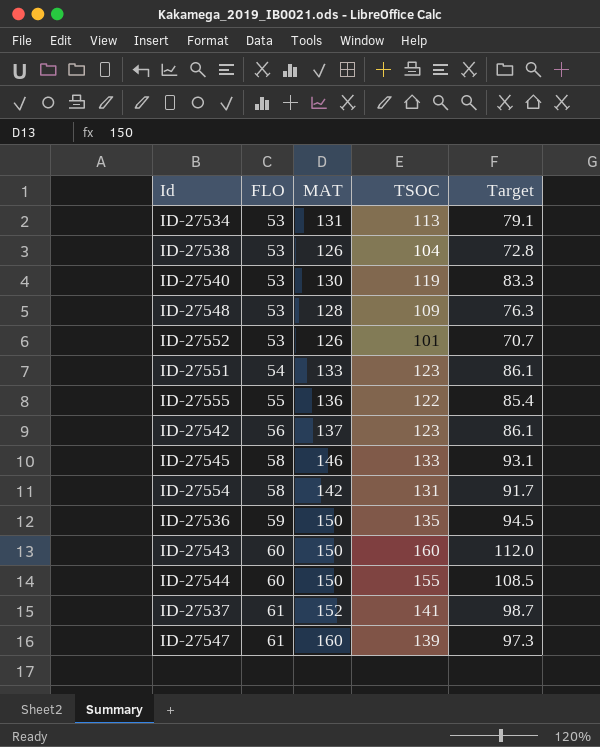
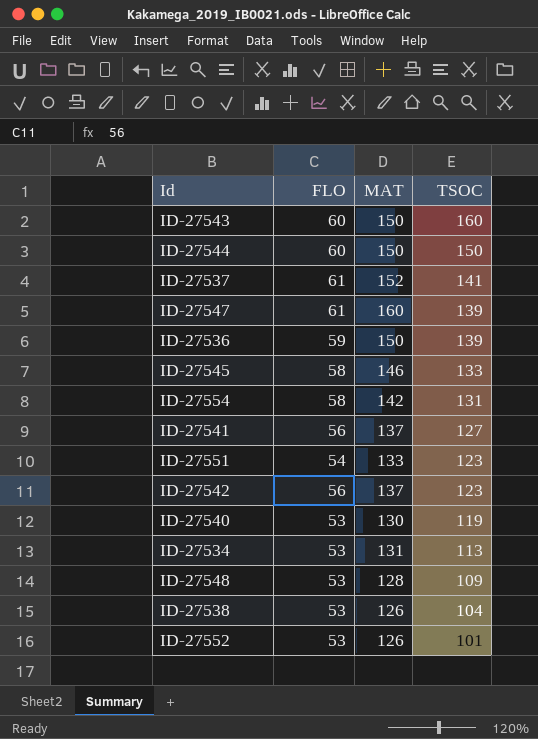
row order: FLO ascending -> TSOC descending
column Target | formula: [TSOC] * 0.7 -> none
row ID-27555: 55 | 136 | 122 | 85.4 -> none
ID-27544 | TSOC: 155 -> 150
ID-27536 | TSOC: 135 -> 139
row ID-27541: none -> 56 | 137 | 127

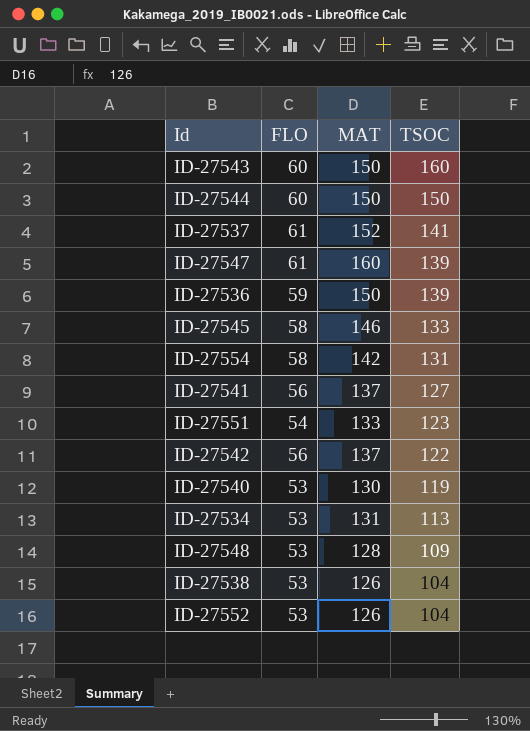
ID-27542 | TSOC: 123 -> 122
ID-27552 | TSOC: 101 -> 104

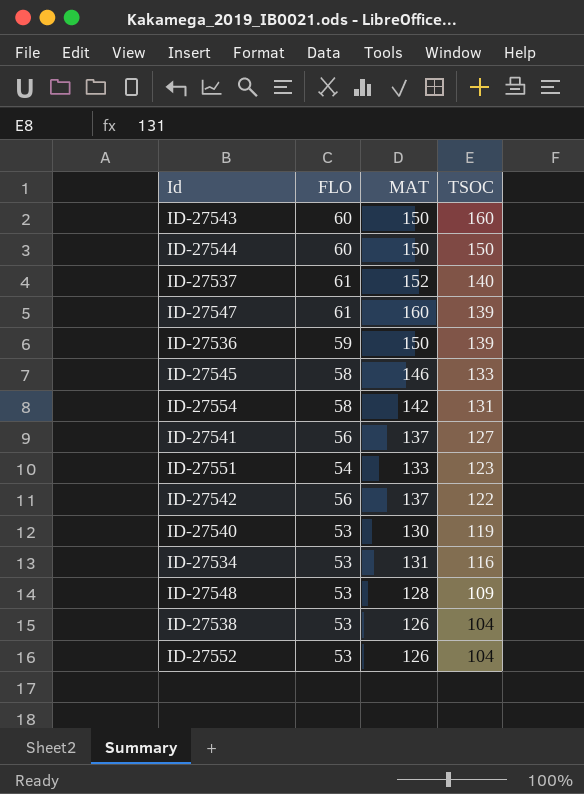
ID-27537 | TSOC: 141 -> 140
ID-27534 | TSOC: 113 -> 116

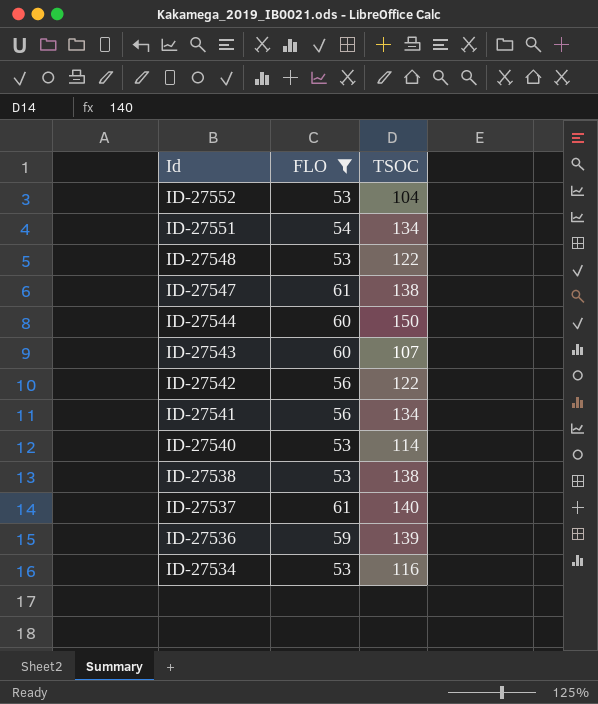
filter: none -> FLO != 58
row order: TSOC descending -> Id descending
column MAT | position: 3 -> none
ID-27551 | TSOC: 123 -> 134
ID-27548 | TSOC: 109 -> 122
ID-27547 | TSOC: 139 -> 138
ID-27543 | TSOC: 160 -> 107
ID-27541 | TSOC: 127 -> 134
ID-27540 | TSOC: 119 -> 114
ID-27538 | TSOC: 104 -> 138

